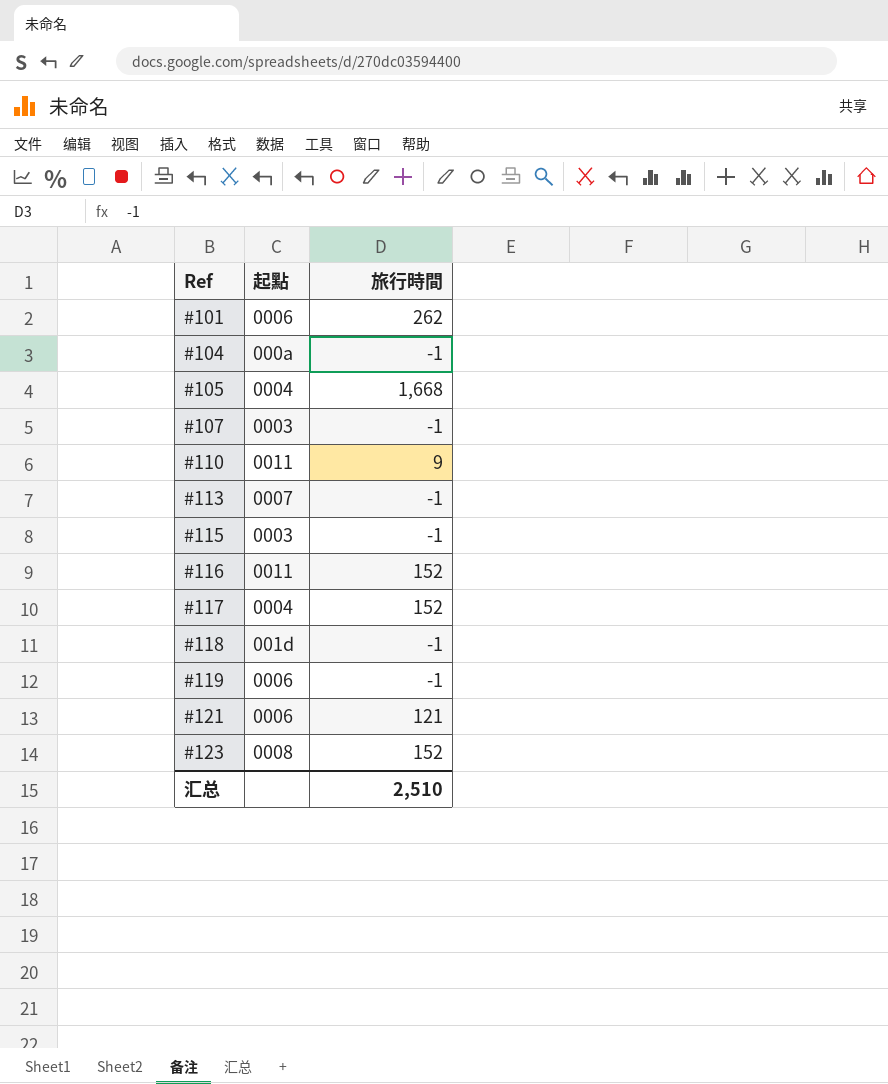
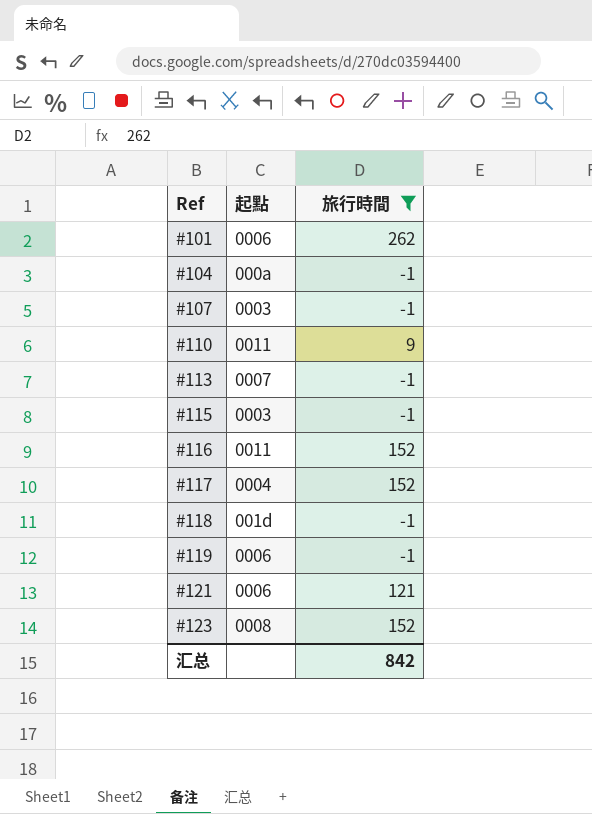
filter: none -> 旅行時間 != 1,668
汇总 | 旅行時間: 2,510 -> 842

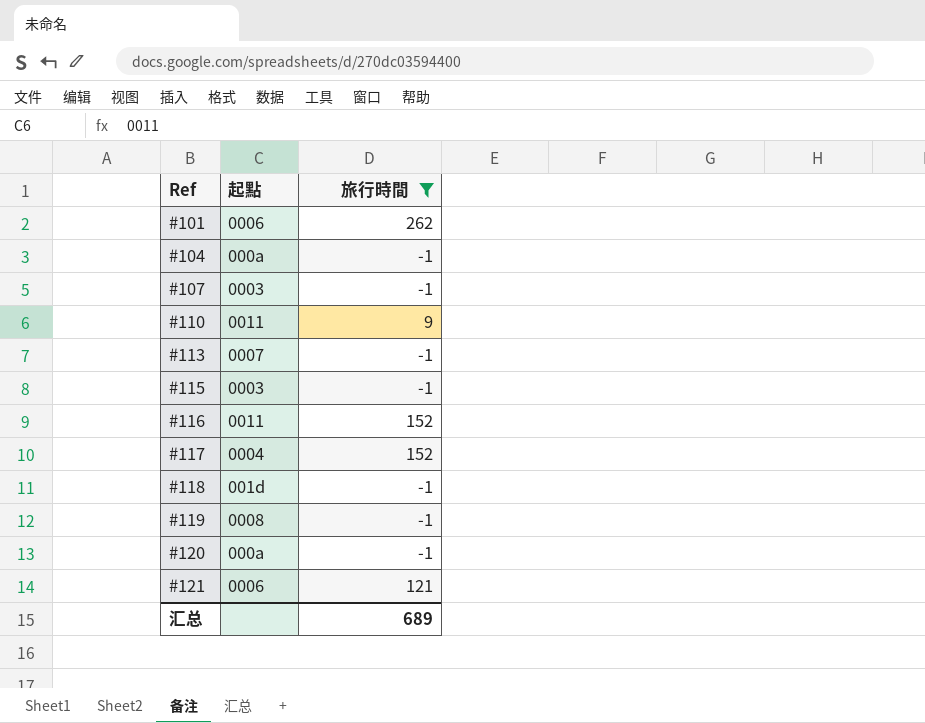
row #123: 0008 | 152 -> none
#119 | 起點: 0006 -> 0008
row #120: none -> 000a | -1
汇总 | 旅行時間: 842 -> 689

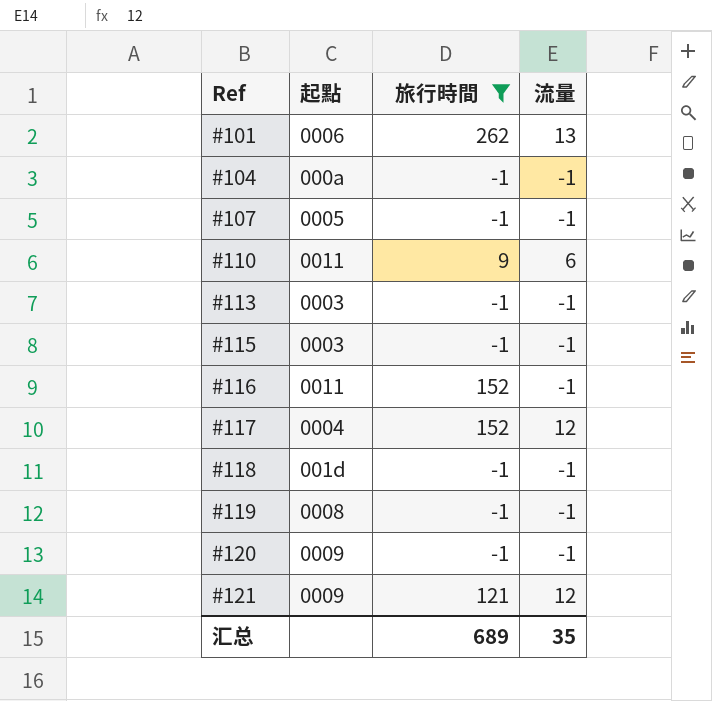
column 流量 | position: none -> 4
#107 | 起點: 0003 -> 0005
#113 | 起點: 0007 -> 0003
#120 | 起點: 000a -> 0009
#121 | 起點: 0006 -> 0009

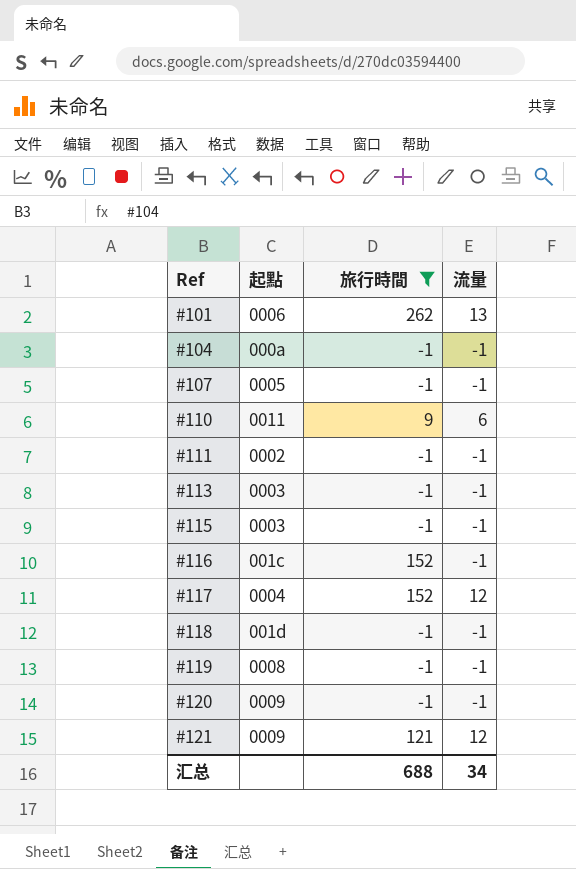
row #111: none -> 0002 | -1 | -1
#116 | 起點: 0011 -> 001c
汇总 | 旅行時間: 689 -> 688
汇总 | 流量: 35 -> 34

